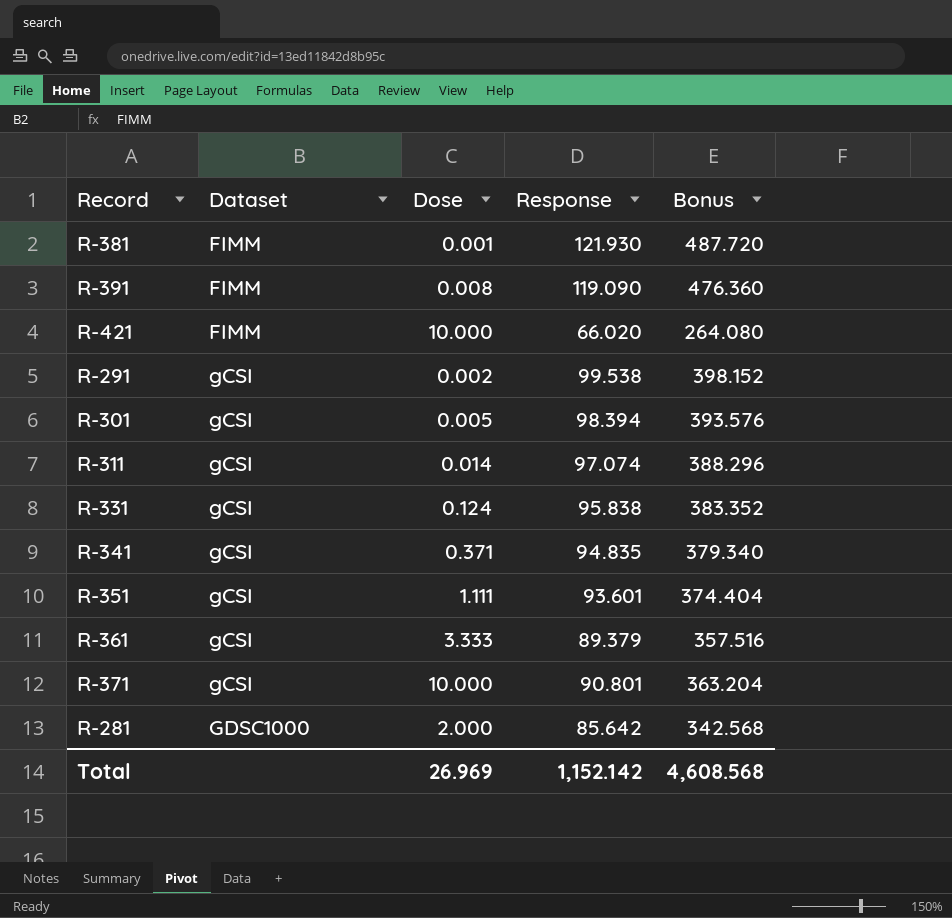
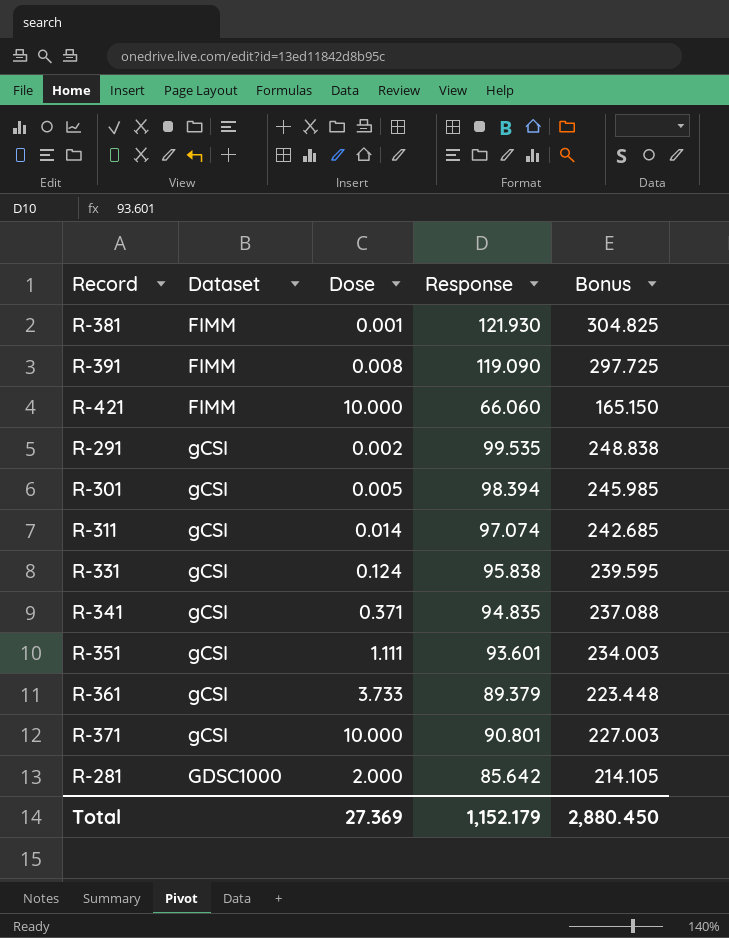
column Bonus | formula: [Response] * 4 -> [Response] * 2.5
R-421 | Response: 66.020 -> 66.060
R-291 | Response: 99.538 -> 99.535
R-361 | Dose: 3.333 -> 3.733
Total | Dose: 26.969 -> 27.369
Total | Response: 1,152.142 -> 1,152.179
Total | Bonus: 4,608.568 -> 2,880.450

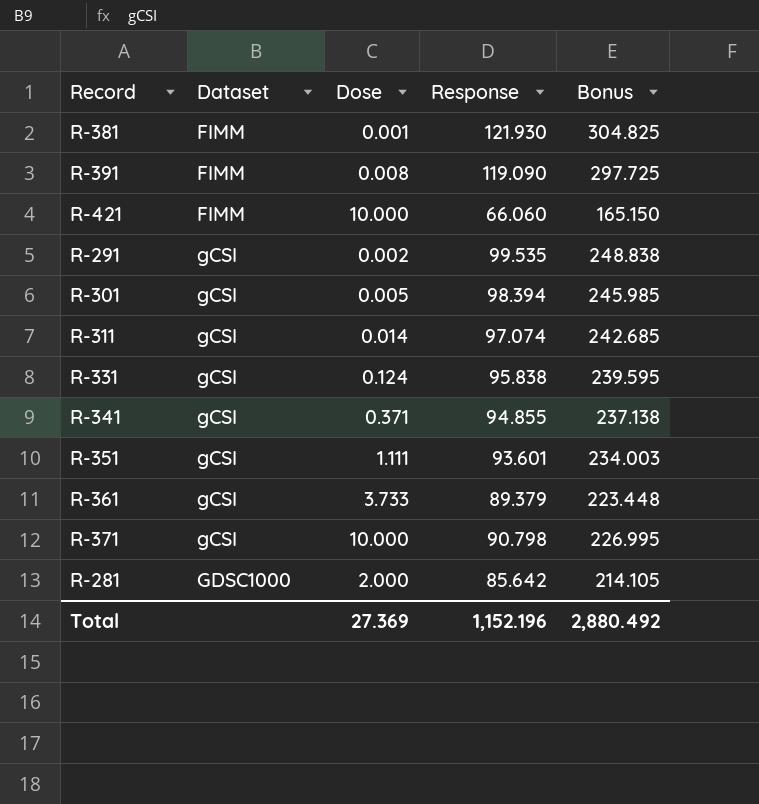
R-341 | Response: 94.835 -> 94.855
R-341 | Bonus: 237.088 -> 237.138
R-371 | Response: 90.801 -> 90.798
R-371 | Bonus: 227.003 -> 226.995
Total | Response: 1,152.179 -> 1,152.196
Total | Bonus: 2,880.450 -> 2,880.492

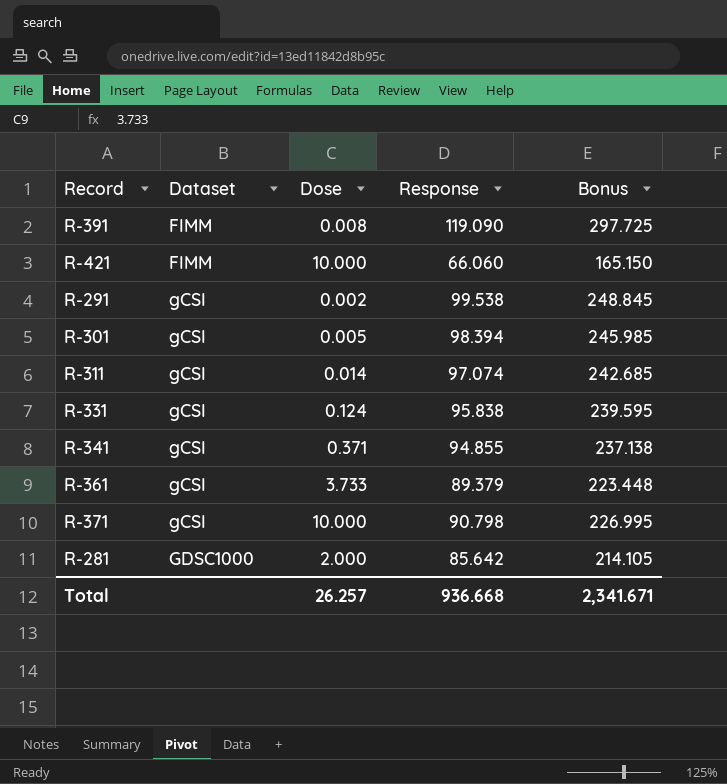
row R-381: FIMM | 0.001 | 121.930 | 304.825 -> none
row R-351: gCSI | 1.111 | 93.601 | 234.003 -> none
R-291 | Response: 99.535 -> 99.538
R-291 | Bonus: 248.838 -> 248.845
Total | Dose: 27.369 -> 26.257
Total | Response: 1,152.196 -> 936.668
Total | Bonus: 2,880.492 -> 2,341.671

